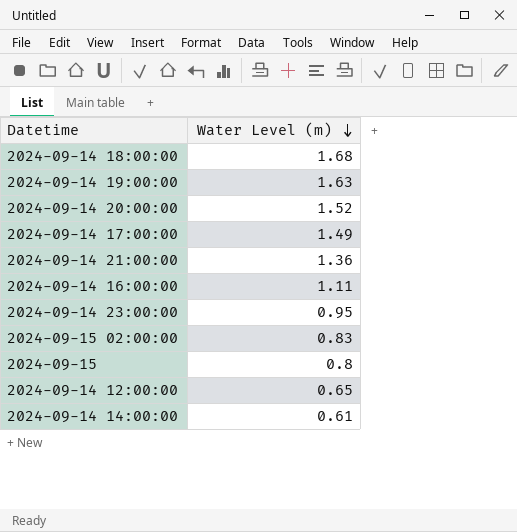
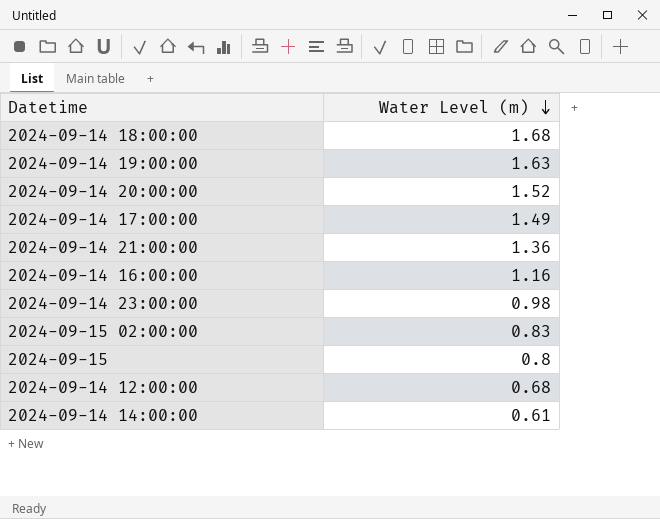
2024-09-14 16:00:00 | Water Level (m): 1.11 -> 1.16
2024-09-14 23:00:00 | Water Level (m): 0.95 -> 0.98
2024-09-14 12:00:00 | Water Level (m): 0.65 -> 0.68

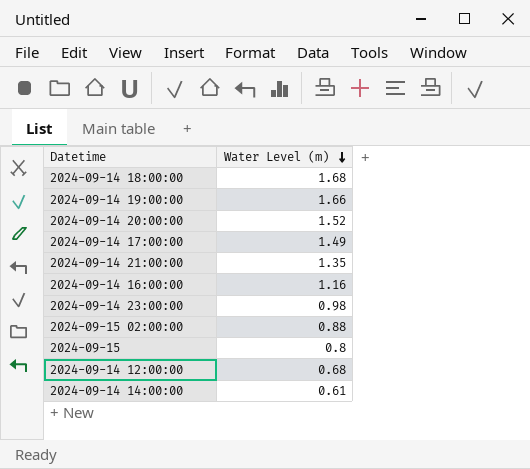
2024-09-14 19:00:00 | Water Level (m): 1.63 -> 1.66
2024-09-14 21:00:00 | Water Level (m): 1.36 -> 1.35
2024-09-15 02:00:00 | Water Level (m): 0.83 -> 0.88

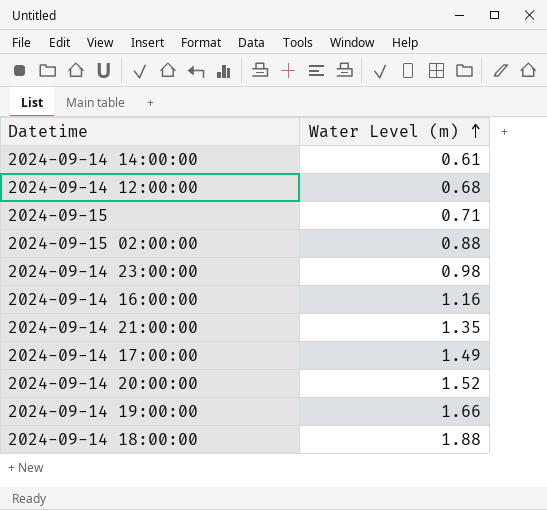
row order: Water Level (m) descending -> Water Level (m) ascending
2024-09-15 | Water Level (m): 0.8 -> 0.71
2024-09-14 18:00:00 | Water Level (m): 1.68 -> 1.88

